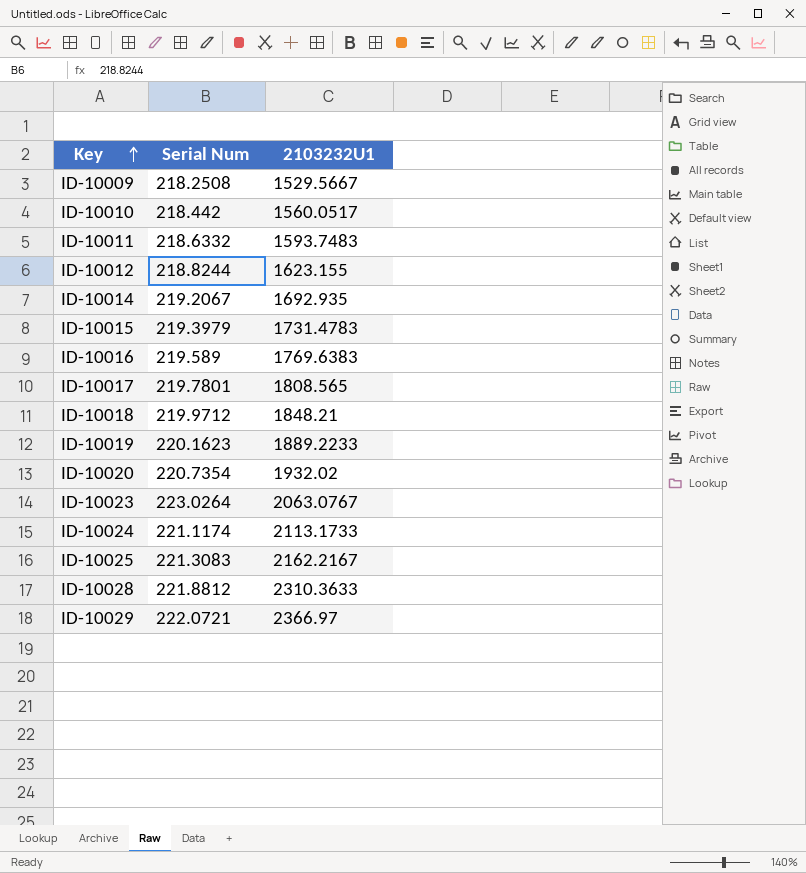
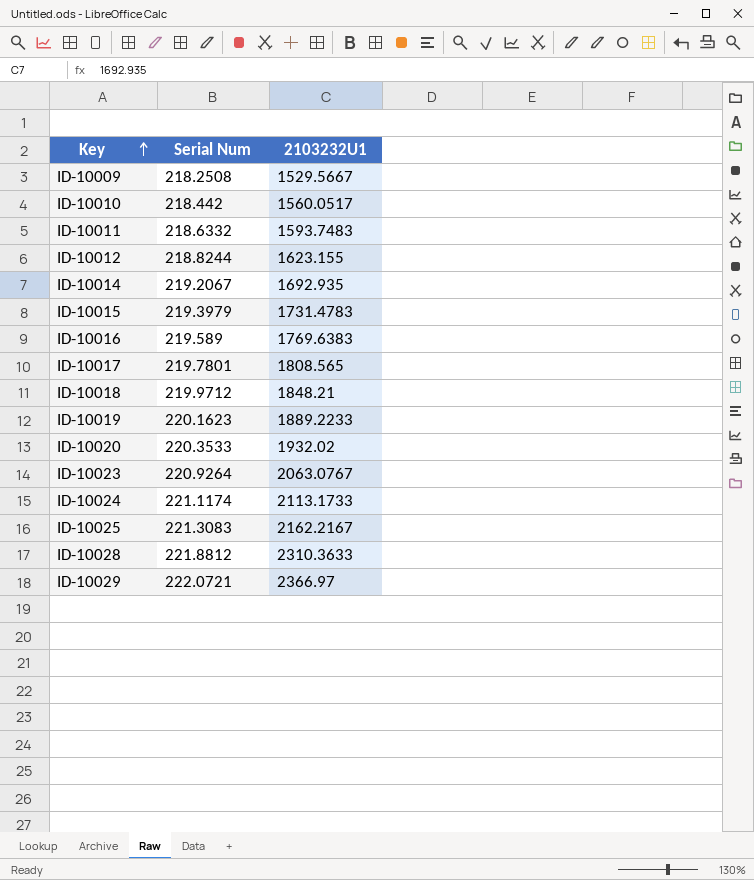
ID-10020 | Serial Num: 220.7354 -> 220.3533
ID-10023 | Serial Num: 223.0264 -> 220.9264

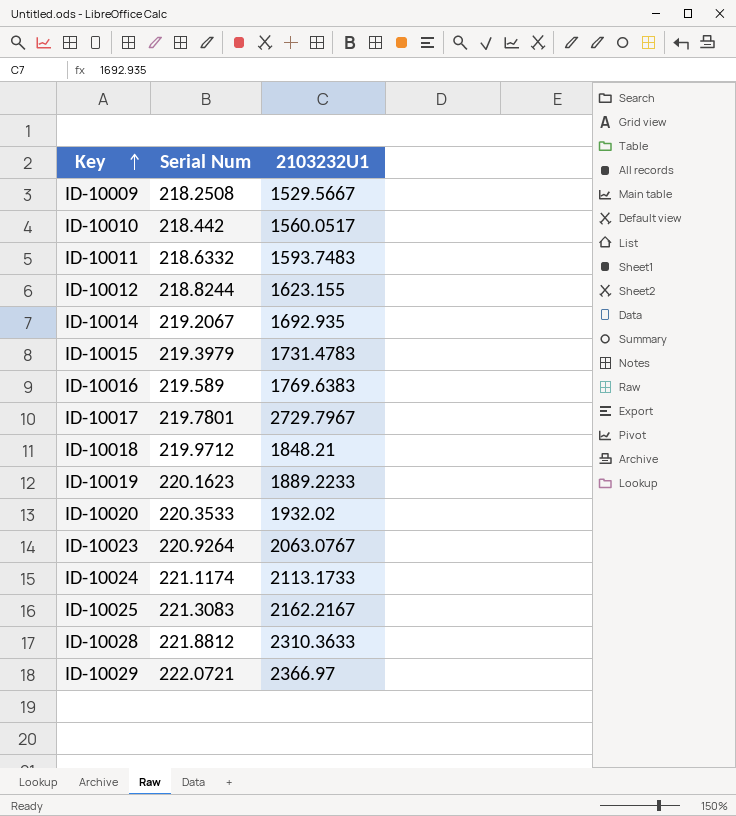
ID-10017 | 2103232U1: 1808.565 -> 2729.7967

